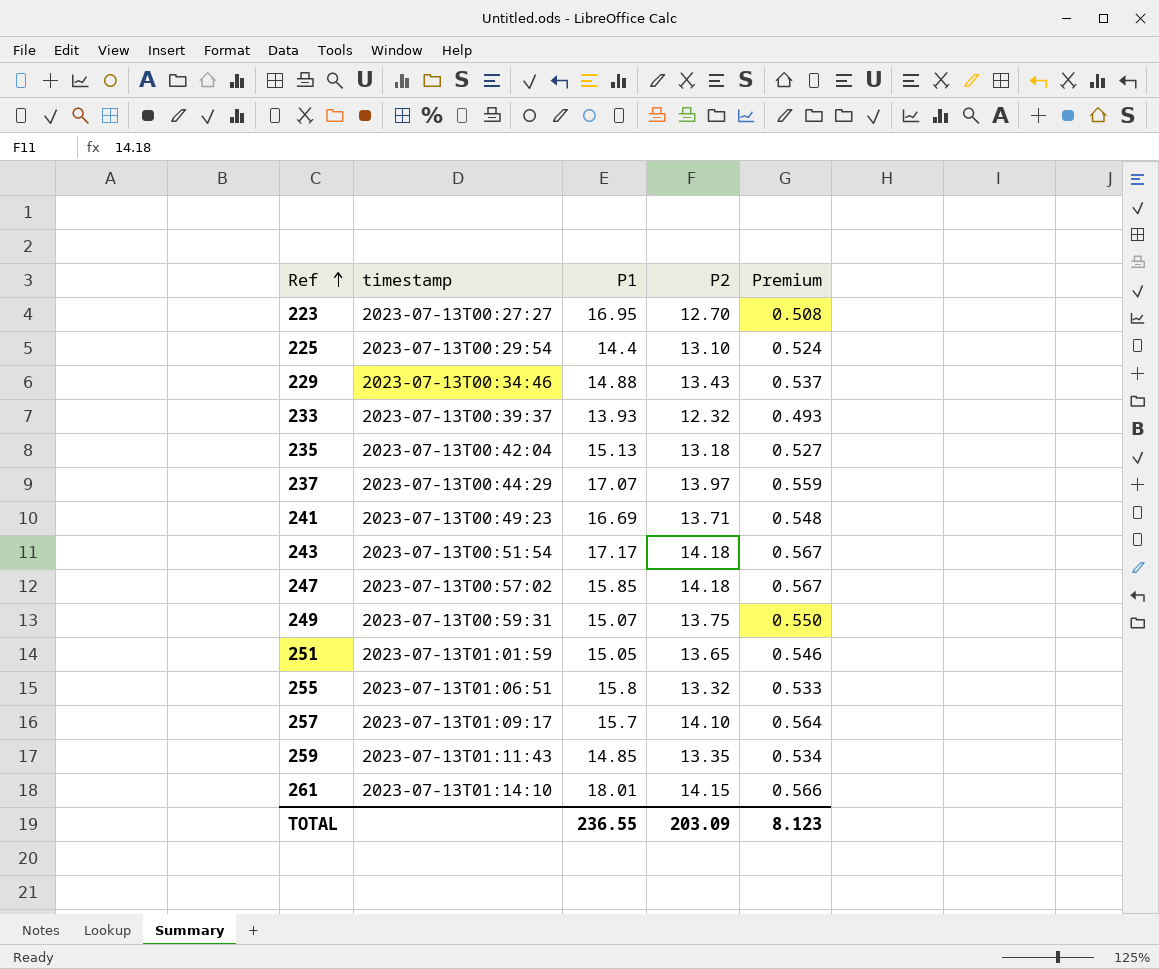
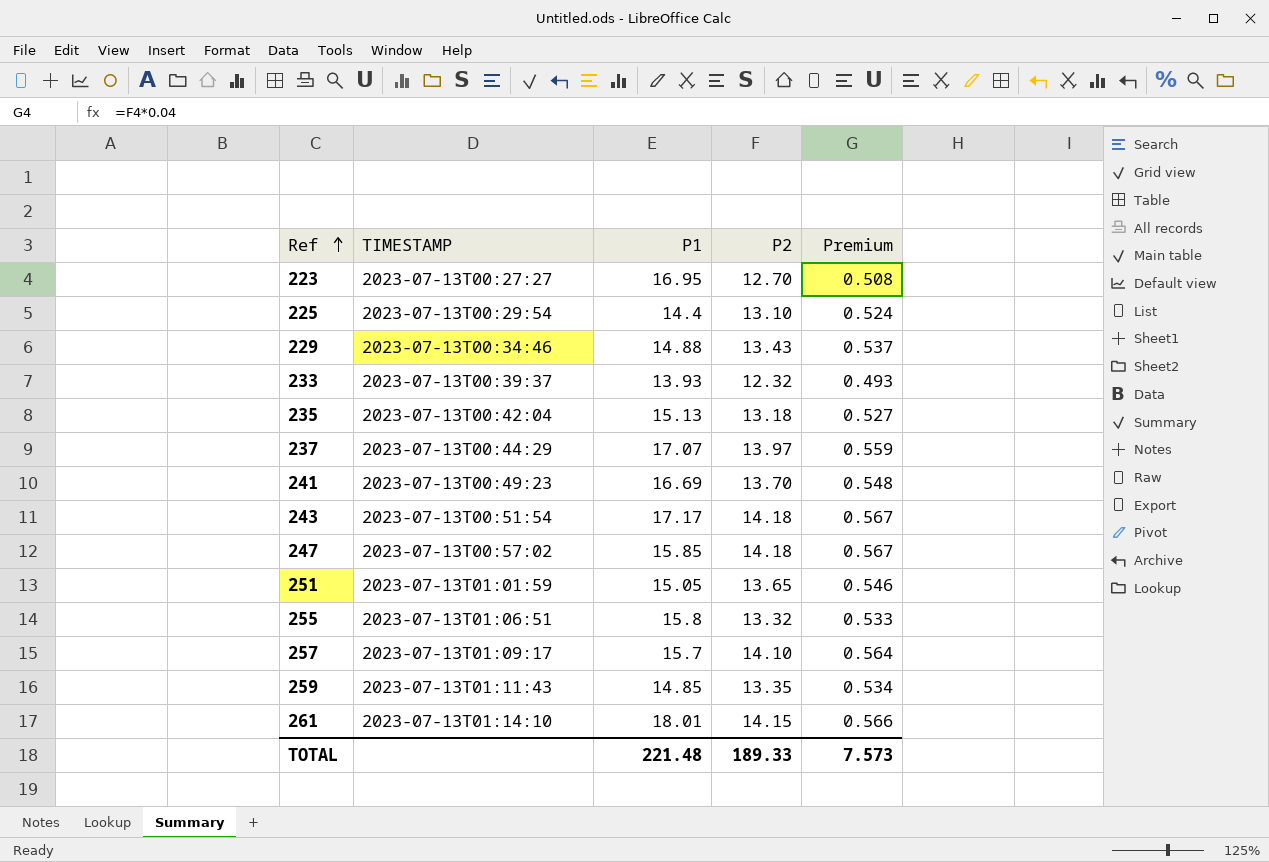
column name: timestamp -> TIMESTAMP
row 249: 2023-07-13T00:59:31 | 15.07 | 13.75 | 0.550 -> none
241 | P2: 13.71 -> 13.70
TOTAL | P1: 236.55 -> 221.48
TOTAL | P2: 203.09 -> 189.33
TOTAL | Premium: 8.123 -> 7.573

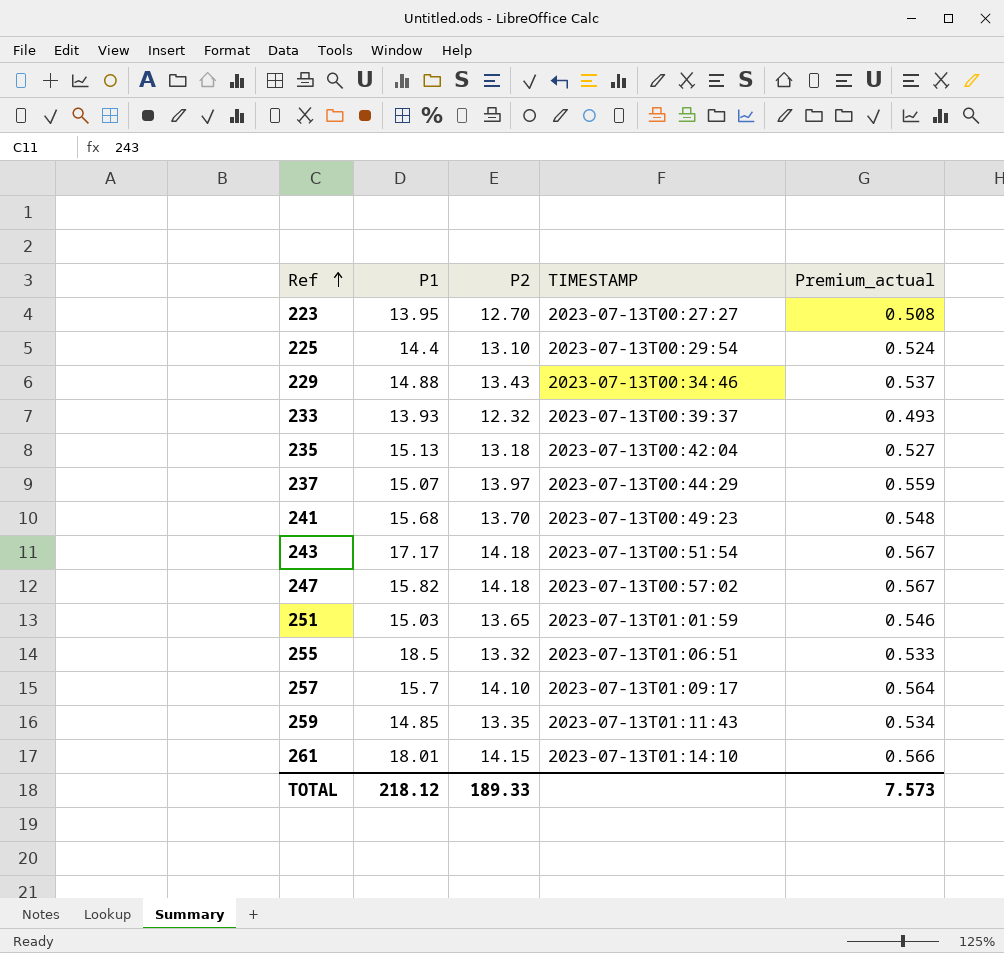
column TIMESTAMP | position: 2 -> 4
column name: Premium -> Premium_actual
223 | P1: 16.95 -> 13.95
237 | P1: 17.07 -> 15.07
241 | P1: 16.69 -> 15.68
247 | P1: 15.85 -> 15.82
251 | P1: 15.05 -> 15.03
255 | P1: 15.8 -> 18.5
TOTAL | P1: 221.48 -> 218.12

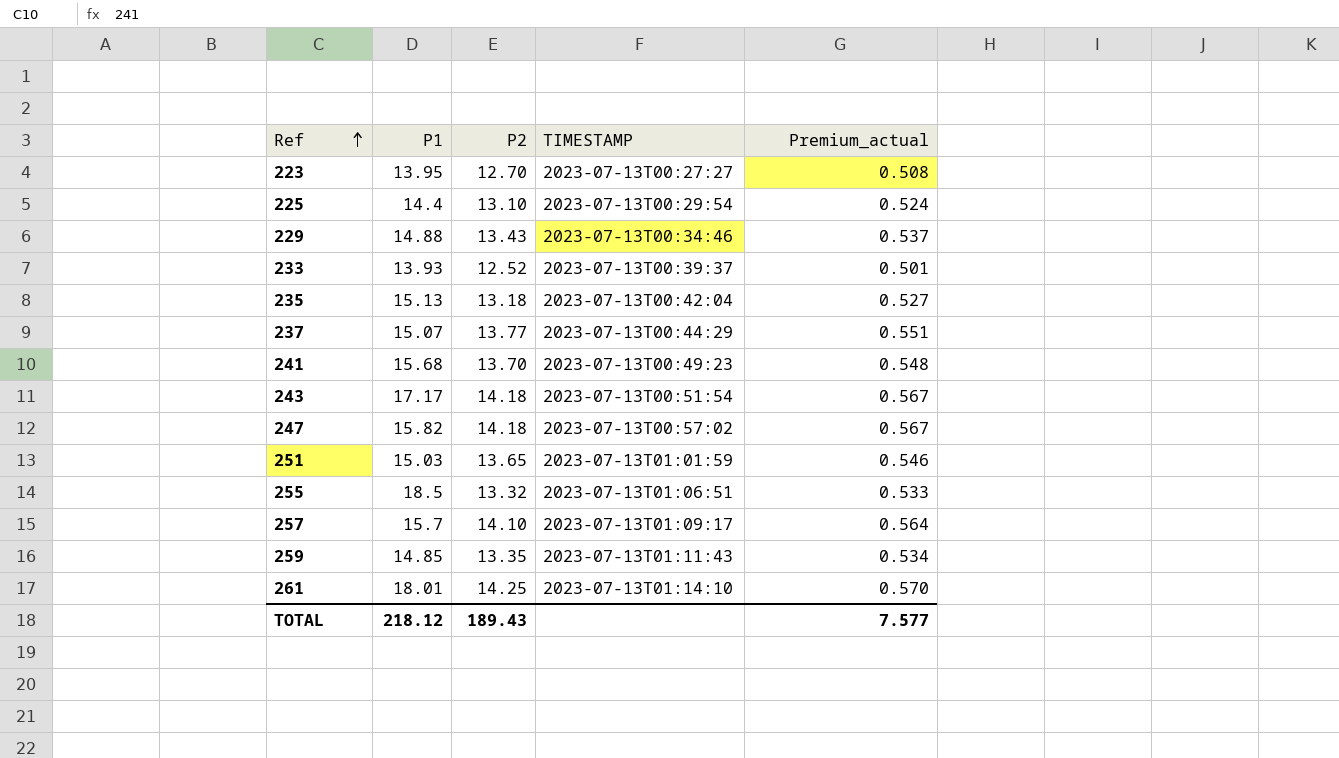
233 | P2: 12.32 -> 12.52
233 | Premium_actual: 0.493 -> 0.501
237 | P2: 13.97 -> 13.77
237 | Premium_actual: 0.559 -> 0.551
261 | P2: 14.15 -> 14.25
261 | Premium_actual: 0.566 -> 0.570
TOTAL | P2: 189.33 -> 189.43
TOTAL | Premium_actual: 7.573 -> 7.577

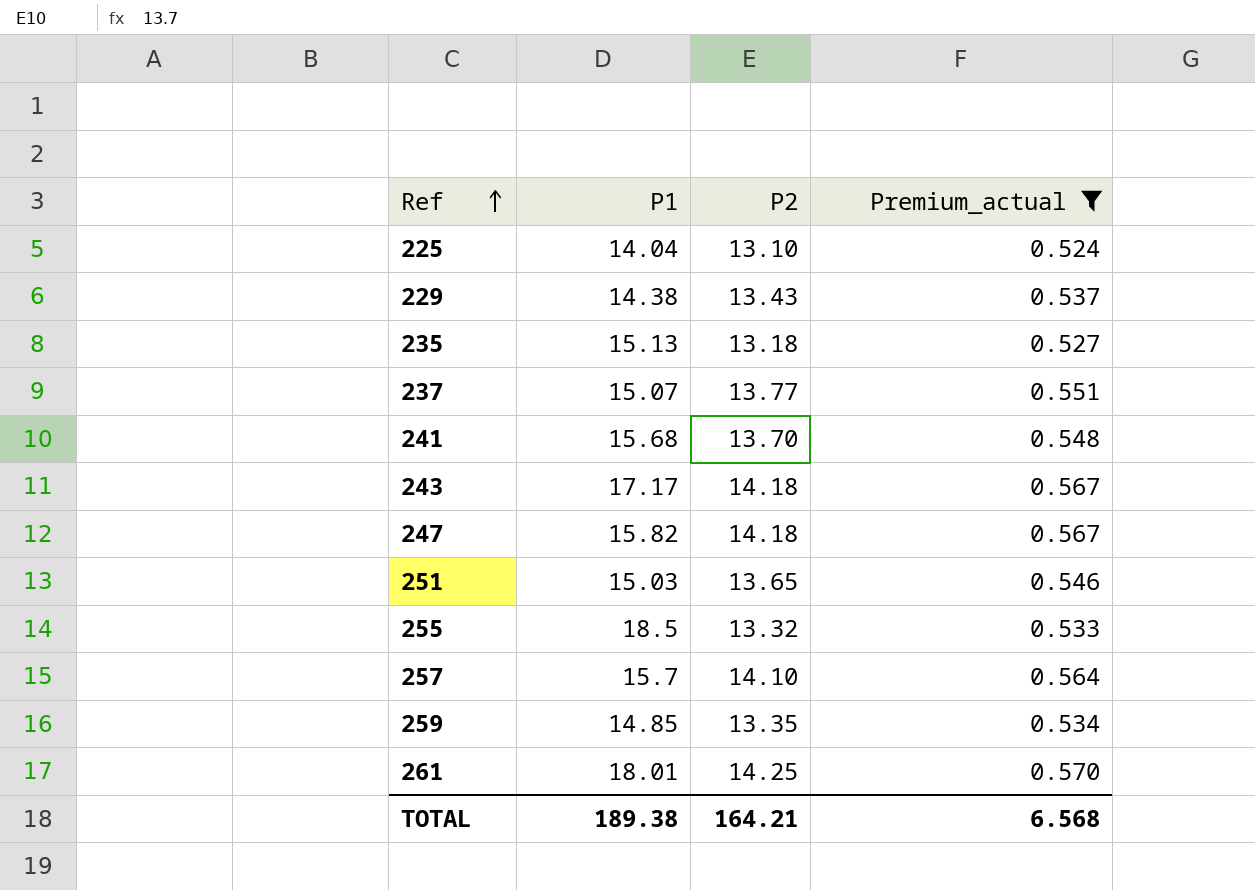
filter: none -> Premium_actual >= 0.524
column TIMESTAMP | position: 4 -> none
225 | P1: 14.4 -> 14.04
229 | P1: 14.88 -> 14.38
TOTAL | P1: 218.12 -> 189.38
TOTAL | P2: 189.43 -> 164.21
TOTAL | Premium_actual: 7.577 -> 6.568

